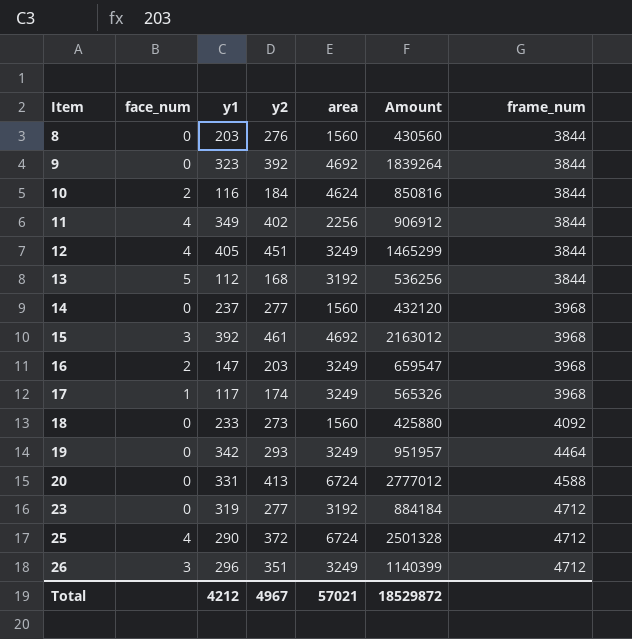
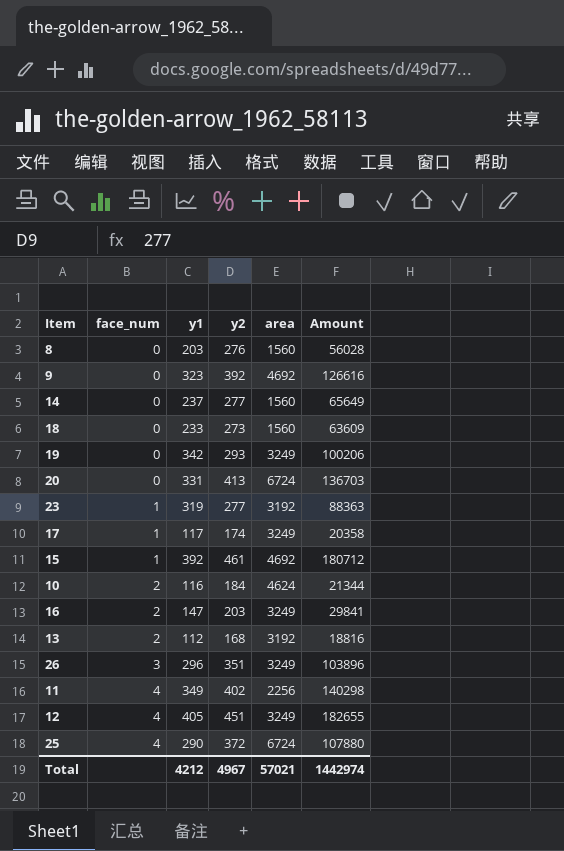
row order: Item ascending -> face_num ascending
column frame_num | position: 7 -> none
column Amount | formula: [y2] * [area] -> [y1] * [y2]
23 | face_num: 0 -> 1
15 | face_num: 3 -> 1
13 | face_num: 5 -> 2
Total | Amount: 18529872 -> 1442974

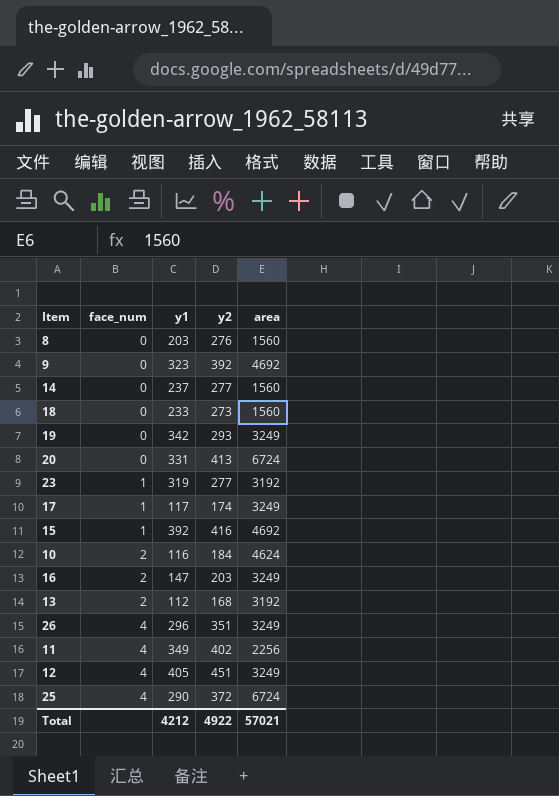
column Amount | formula: [y1] * [y2] -> none
15 | y2: 461 -> 416
26 | face_num: 3 -> 4
Total | y2: 4967 -> 4922

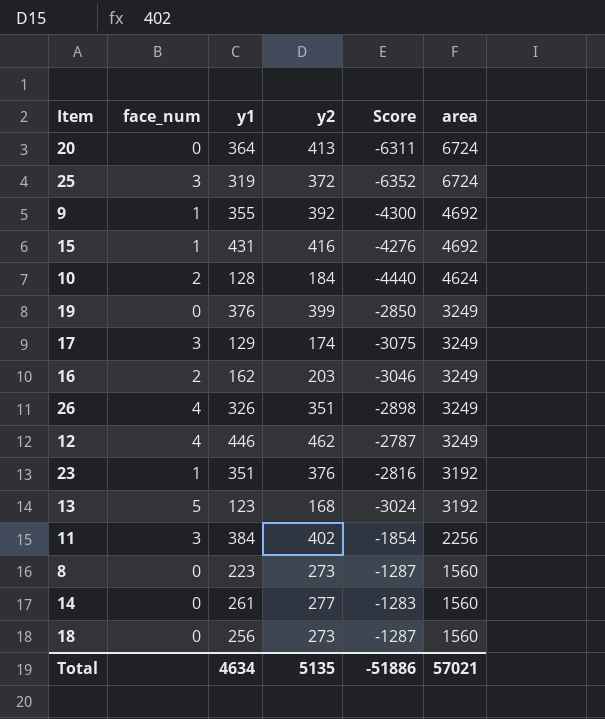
row order: face_num ascending -> area descending
column Score | formula: none -> [y2] - [area]
20 | y1: 331 -> 364
25 | face_num: 4 -> 3
25 | y1: 290 -> 319
9 | face_num: 0 -> 1
9 | y1: 323 -> 355
15 | y1: 392 -> 431
10 | y1: 116 -> 128
19 | y1: 342 -> 376
19 | y2: 293 -> 399
17 | face_num: 1 -> 3
17 | y1: 117 -> 129
16 | y1: 147 -> 162
26 | y1: 296 -> 326
12 | y1: 405 -> 446
12 | y2: 451 -> 462
23 | y1: 319 -> 351
23 | y2: 277 -> 376
13 | face_num: 2 -> 5
13 | y1: 112 -> 123
11 | face_num: 4 -> 3
11 | y1: 349 -> 384
8 | y1: 203 -> 223
8 | y2: 276 -> 273
14 | y1: 237 -> 261
18 | y1: 233 -> 256
Total | y1: 4212 -> 4634
Total | y2: 4922 -> 5135

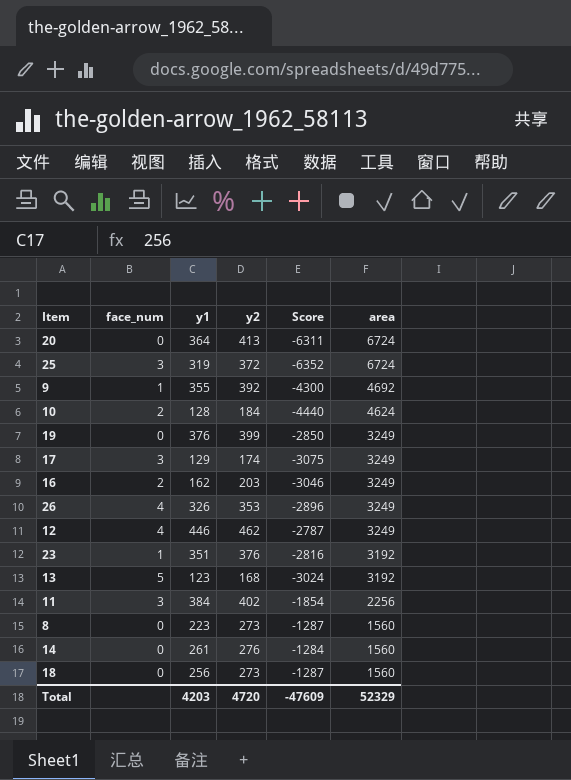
row 15: 1 | 431 | 416 | -4276 | 4692 -> none
26 | y2: 351 -> 353
26 | Score: -2898 -> -2896
14 | y2: 277 -> 276
14 | Score: -1283 -> -1284
Total | y1: 4634 -> 4203
Total | y2: 5135 -> 4720
Total | Score: -51886 -> -47609
Total | area: 57021 -> 52329

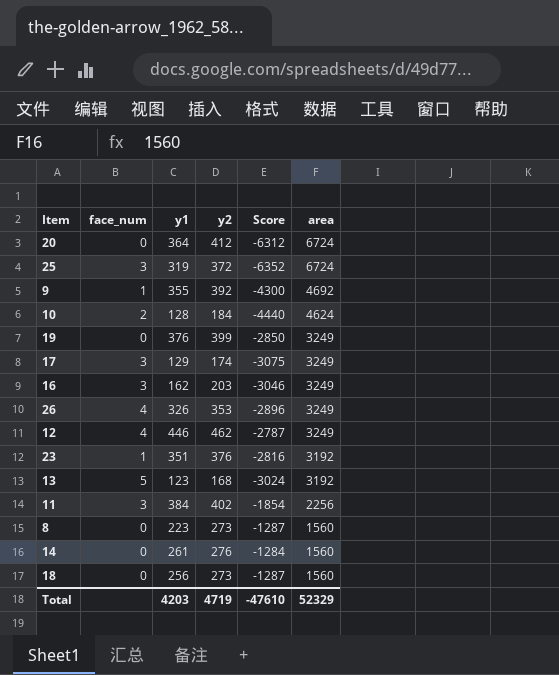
20 | y2: 413 -> 412
20 | Score: -6311 -> -6312
16 | face_num: 2 -> 3
Total | y2: 4720 -> 4719
Total | Score: -47609 -> -47610

